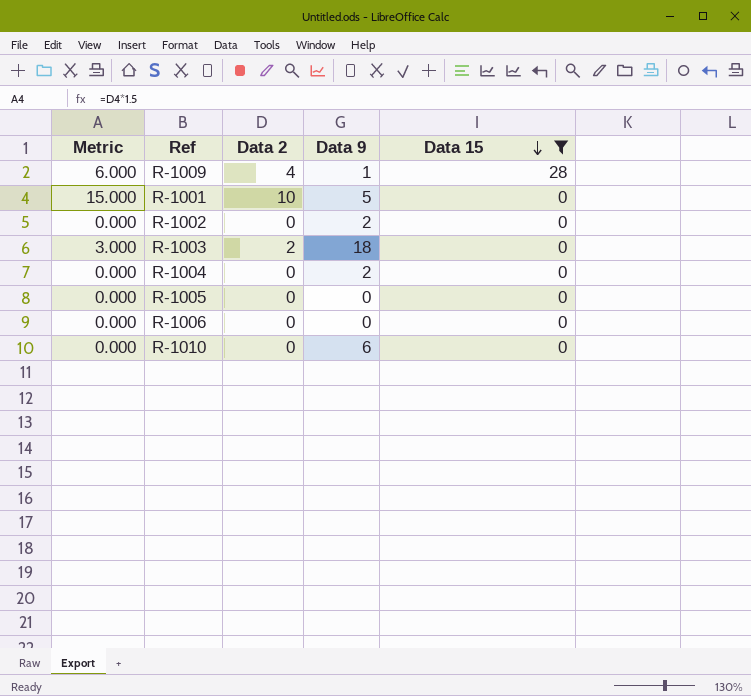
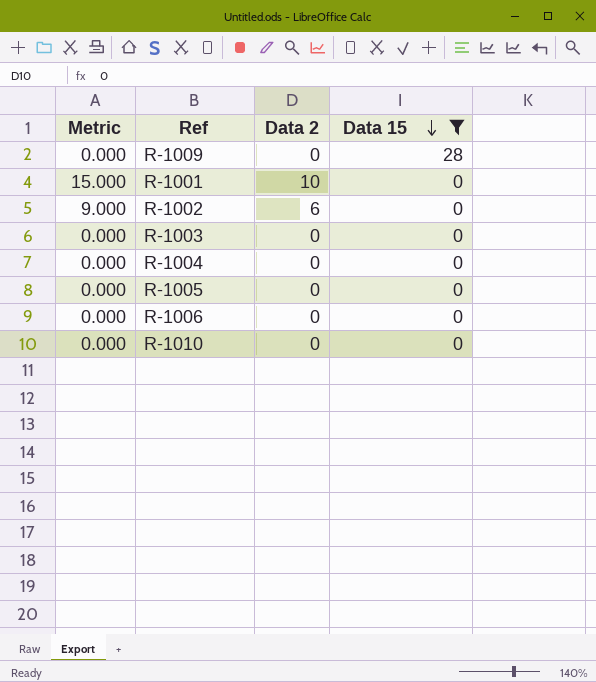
column Data 9 | position: 4 -> none
R-1009 | Metric: 6.000 -> 0.000
R-1009 | Data 2: 4 -> 0
R-1002 | Metric: 0.000 -> 9.000
R-1002 | Data 2: 0 -> 6
R-1003 | Metric: 3.000 -> 0.000
R-1003 | Data 2: 2 -> 0

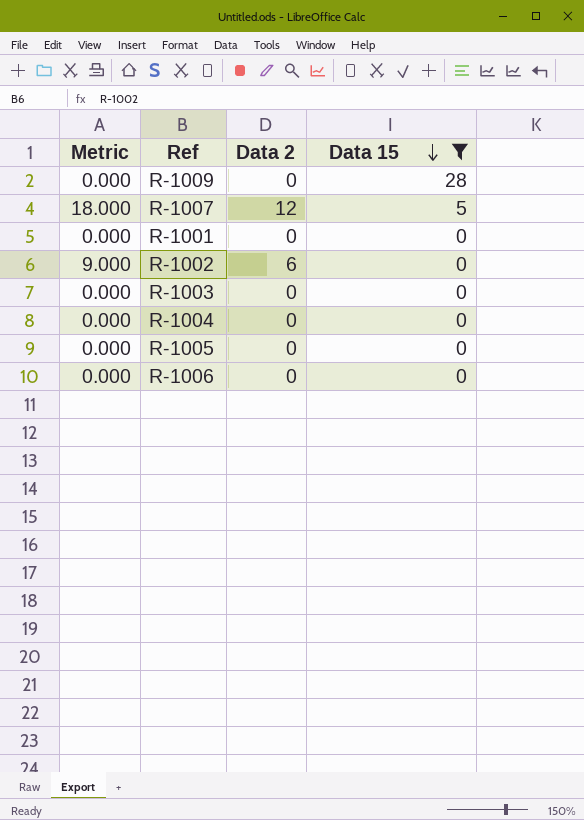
row R-1010: 0.000 | 0 | 0 -> none
row R-1007: none -> 18.000 | 12 | 5
R-1001 | Metric: 15.000 -> 0.000
R-1001 | Data 2: 10 -> 0

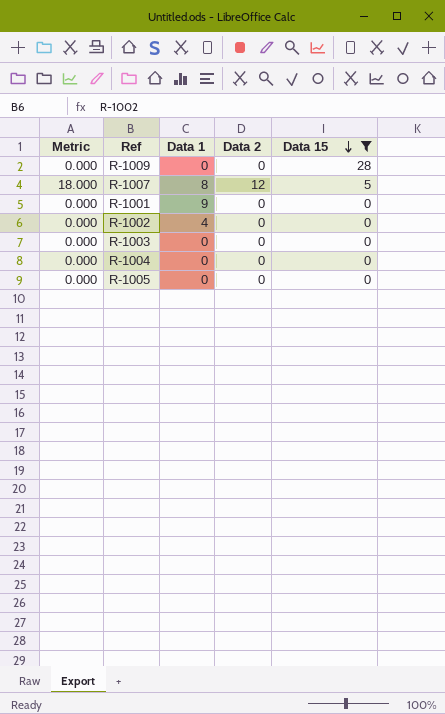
column Data 1 | position: none -> 3
row R-1006: 0.000 | 0 | 0 -> none
R-1002 | Metric: 9.000 -> 0.000
R-1002 | Data 2: 6 -> 0

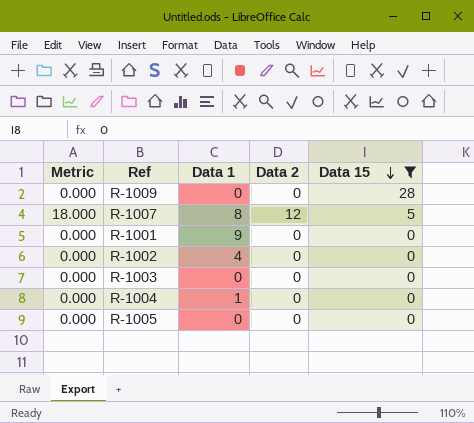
R-1004 | Data 1: 0 -> 1

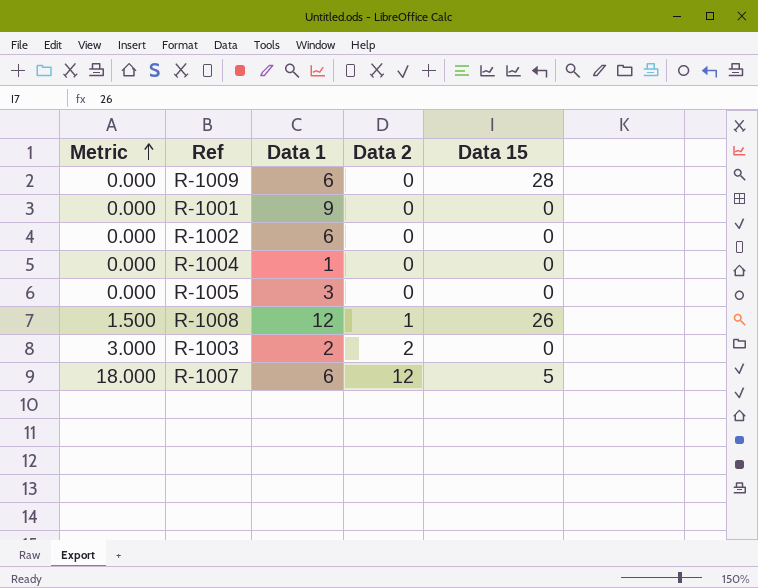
filter: Data 15 != 26 -> none
row order: Data 15 descending -> Metric ascending
R-1009 | Data 1: 0 -> 6
R-1002 | Data 1: 4 -> 6
R-1005 | Data 1: 0 -> 3
R-1003 | Metric: 0.000 -> 3.000
R-1003 | Data 1: 0 -> 2
R-1003 | Data 2: 0 -> 2
R-1007 | Data 1: 8 -> 6

